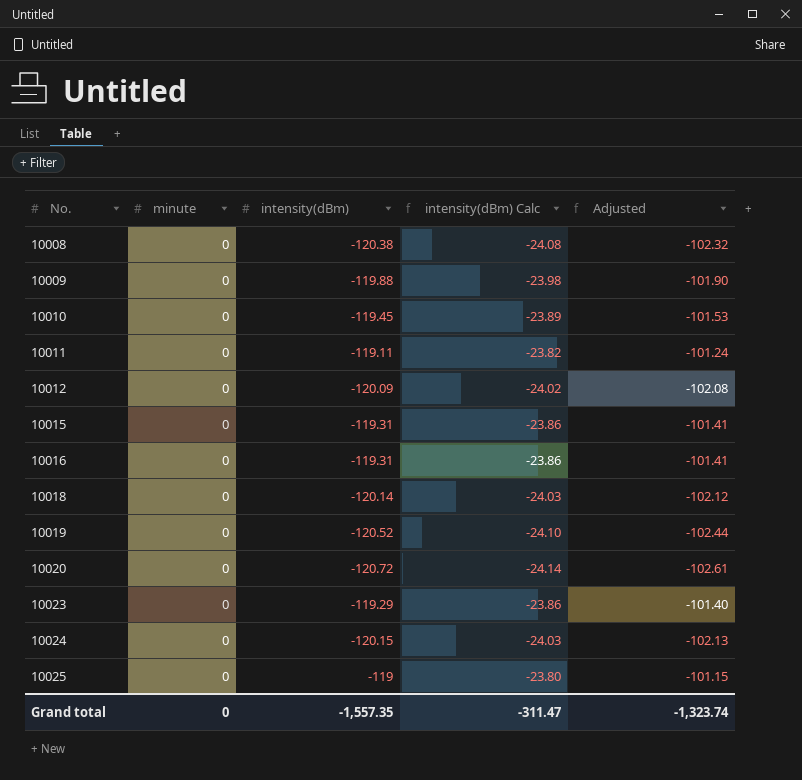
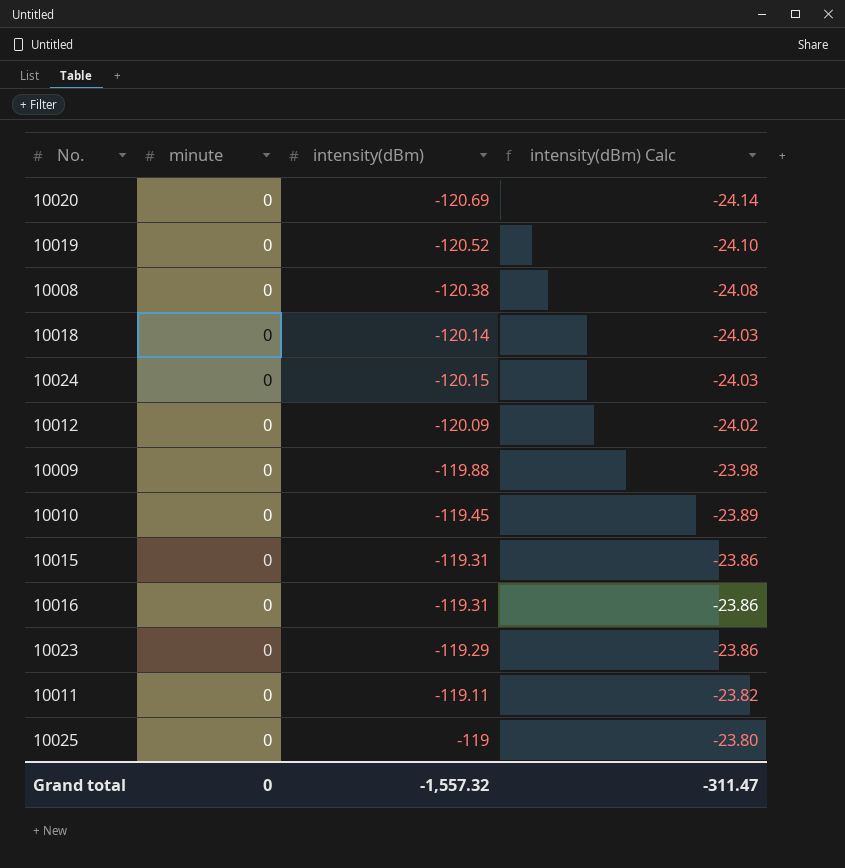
row order: No. ascending -> intensity(dBm) Calc ascending
column Adjusted | formula: [intensity(dBm)] * 0.85 -> none
10020 | intensity(dBm): -120.72 -> -120.69
Grand total | intensity(dBm): -1,557.35 -> -1,557.32

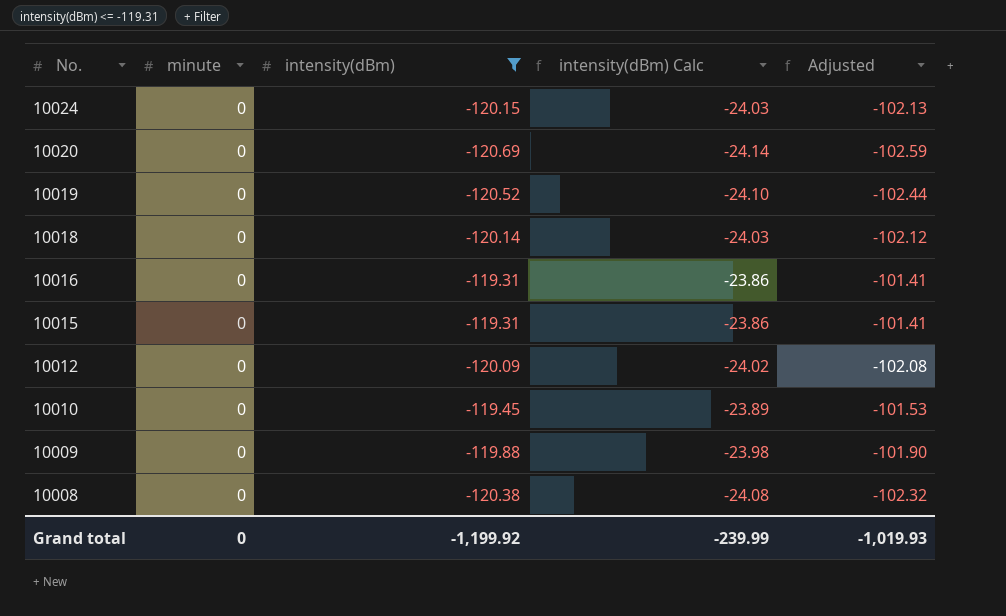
filter: none -> intensity(dBm) <= -119.31
row order: intensity(dBm) Calc ascending -> No. descending
column Adjusted | formula: none -> [intensity(dBm)] * 0.85
Grand total | intensity(dBm): -1,557.32 -> -1,199.92
Grand total | intensity(dBm) Calc: -311.47 -> -239.99

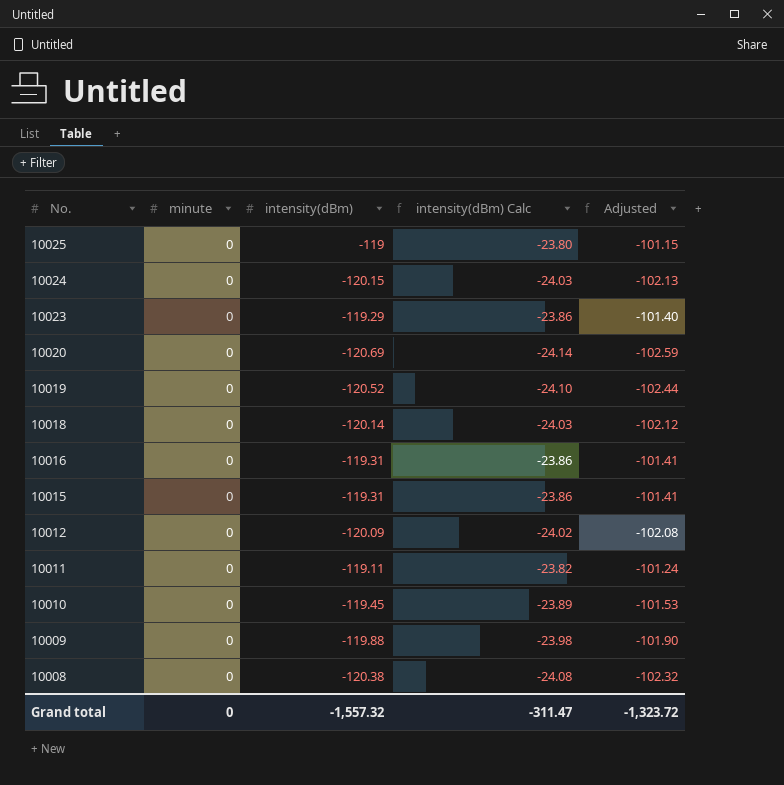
filter: intensity(dBm) <= -119.31 -> none
Grand total | intensity(dBm): -1,199.92 -> -1,557.32
Grand total | intensity(dBm) Calc: -239.99 -> -311.47
Grand total | Adjusted: -1,019.93 -> -1,323.72

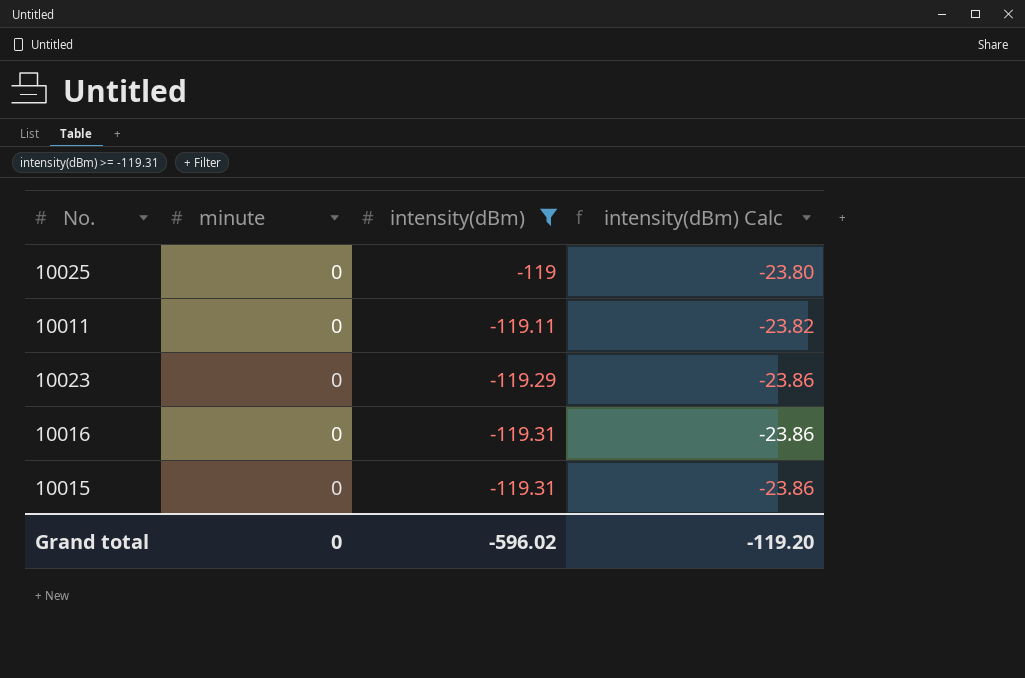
filter: none -> intensity(dBm) >= -119.31
row order: No. descending -> intensity(dBm) descending
column Adjusted | formula: [intensity(dBm)] * 0.85 -> none
Grand total | intensity(dBm): -1,557.32 -> -596.02
Grand total | intensity(dBm) Calc: -311.47 -> -119.20

